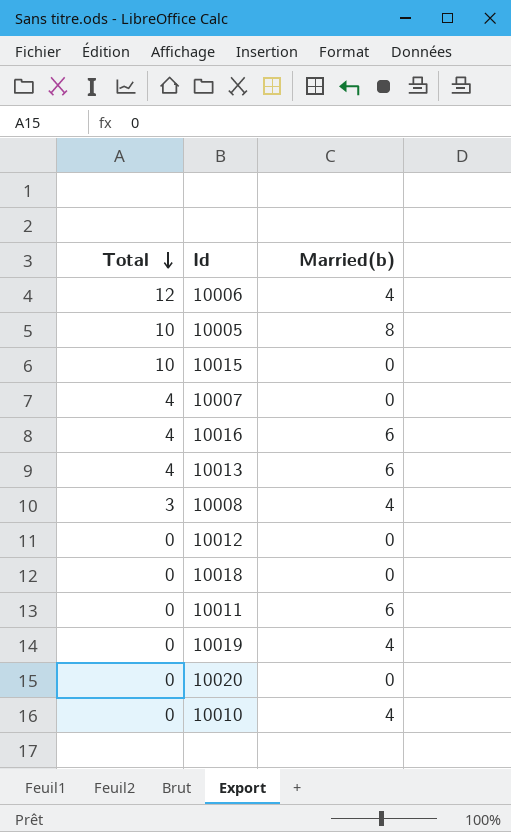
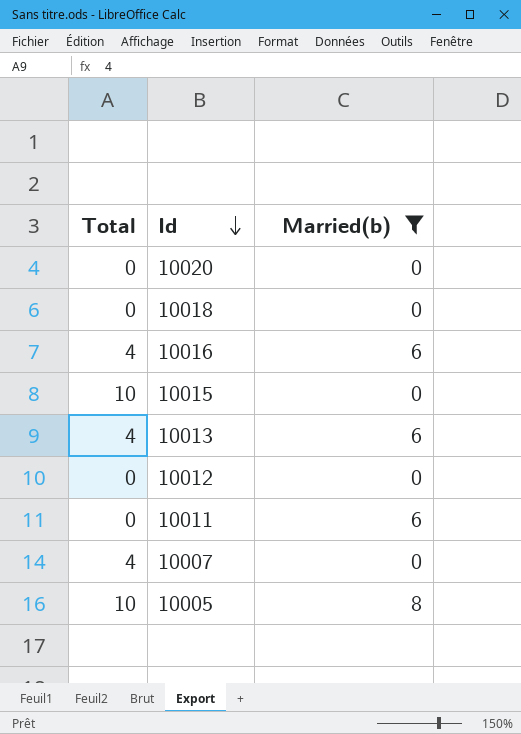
filter: none -> Married(b) != 4
row order: Total descending -> Id descending

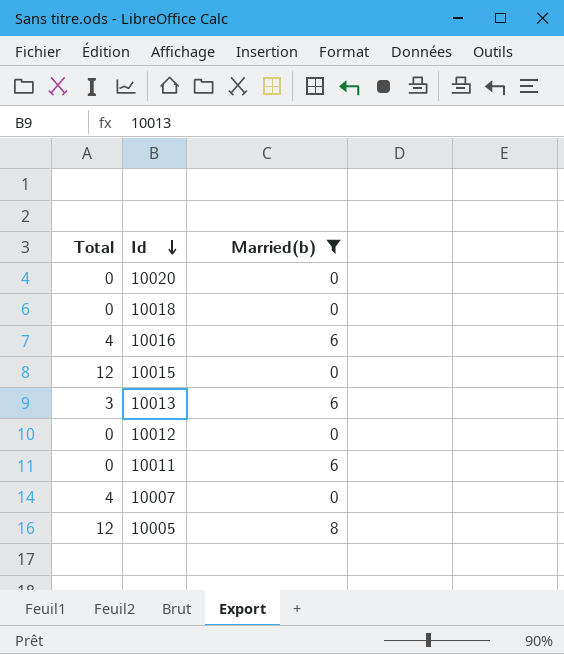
10015 | Total: 10 -> 12
10013 | Total: 4 -> 3
10005 | Total: 10 -> 12

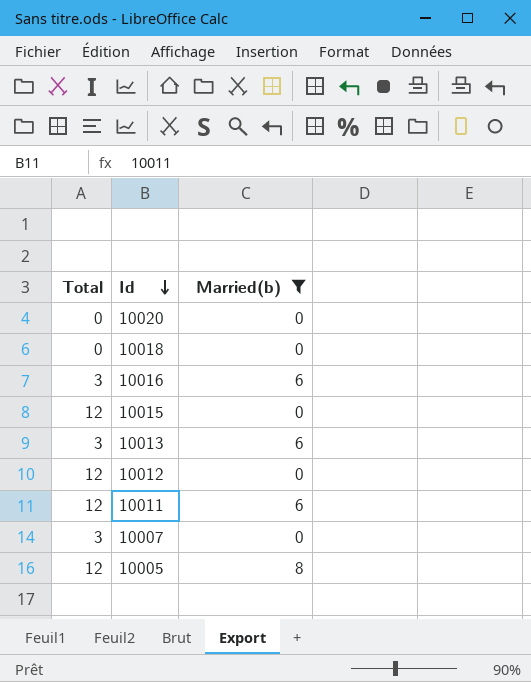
10016 | Total: 4 -> 3
10012 | Total: 0 -> 12
10011 | Total: 0 -> 12
10007 | Total: 4 -> 3

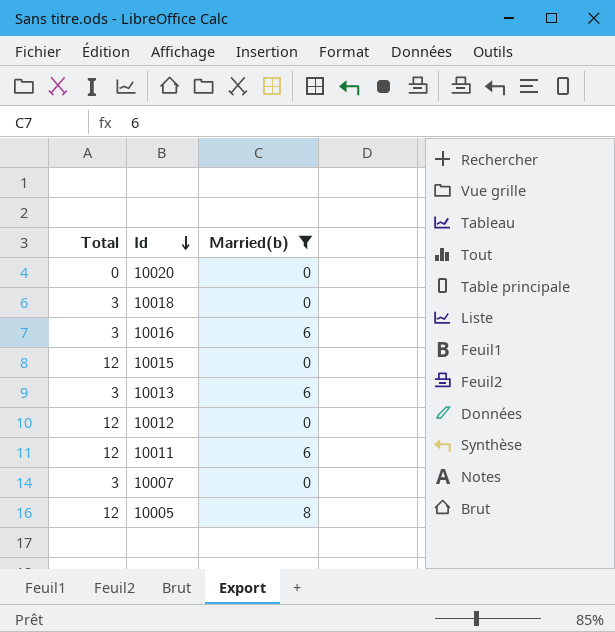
10018 | Total: 0 -> 3

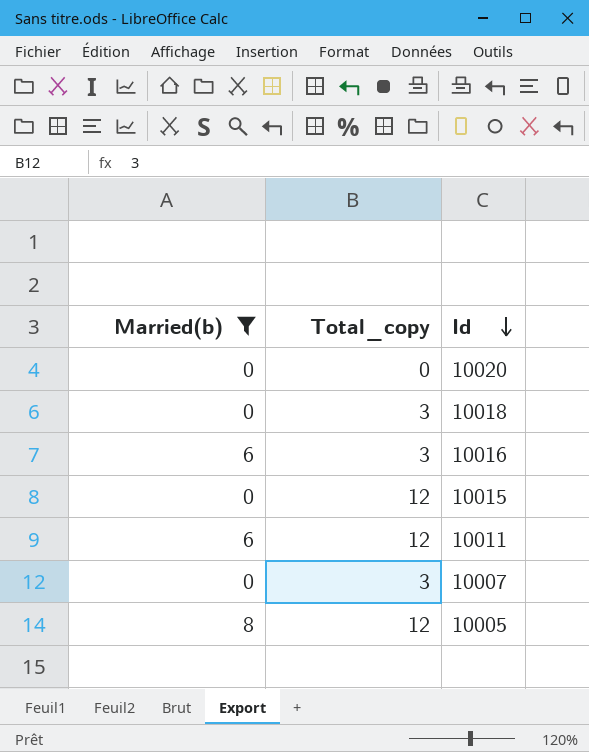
column Married(b) | position: 3 -> 1
column name: Total -> Total_copy
row 10013: 3 | 6 -> none
row 10012: 12 | 0 -> none

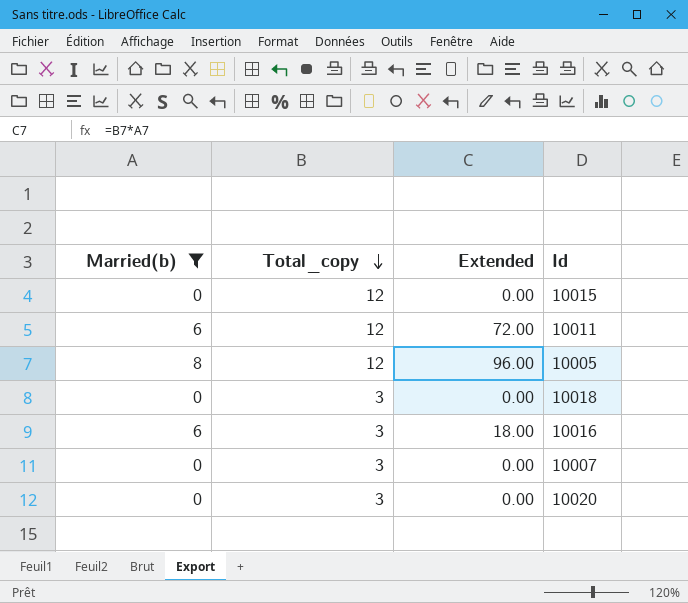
row order: Id descending -> Total_copy descending
column Extended | formula: none -> [Married(b)] * [Total_copy]
10020 | Total_copy: 0 -> 3

